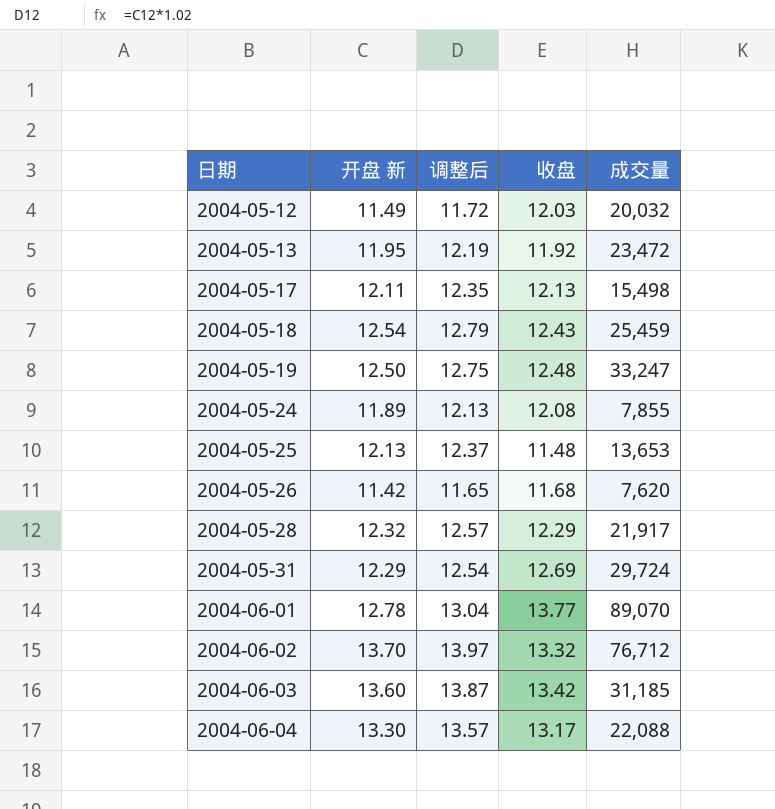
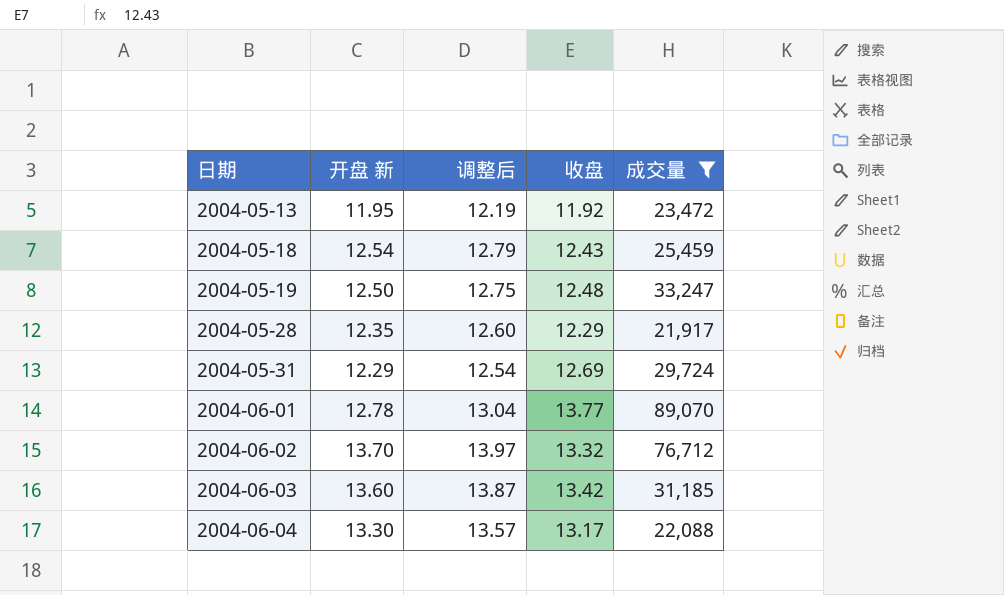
filter: none -> 成交量 >= 21,917
2004-05-28 | 开盘 新: 12.32 -> 12.35
2004-05-28 | 调整后: 12.57 -> 12.60

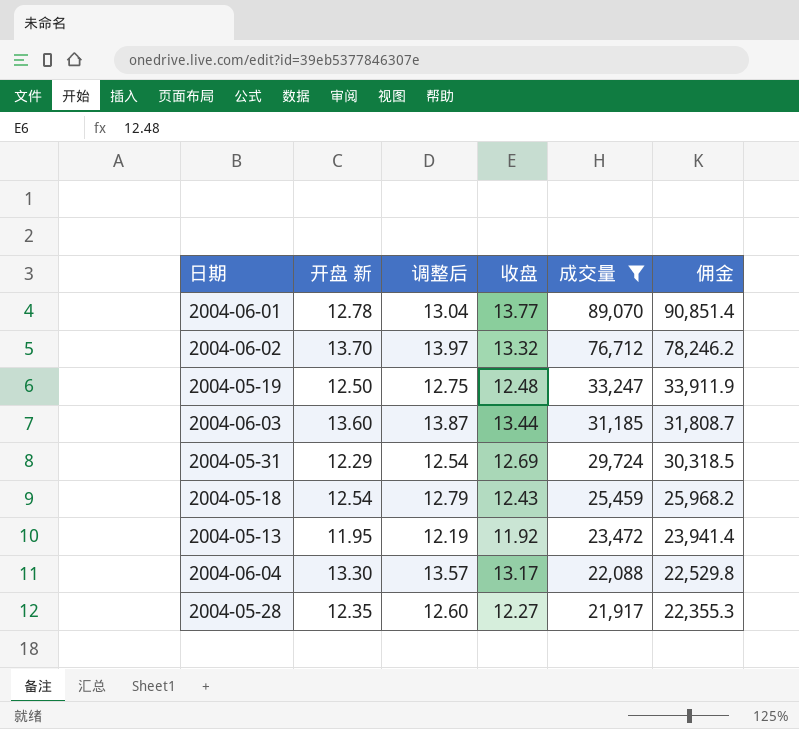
row order: 日期 ascending -> 成交量 descending
column 佣金 | formula: none -> [成交量] * 1.02
2004-06-03 | 收盘: 13.42 -> 13.44
2004-05-28 | 收盘: 12.29 -> 12.27

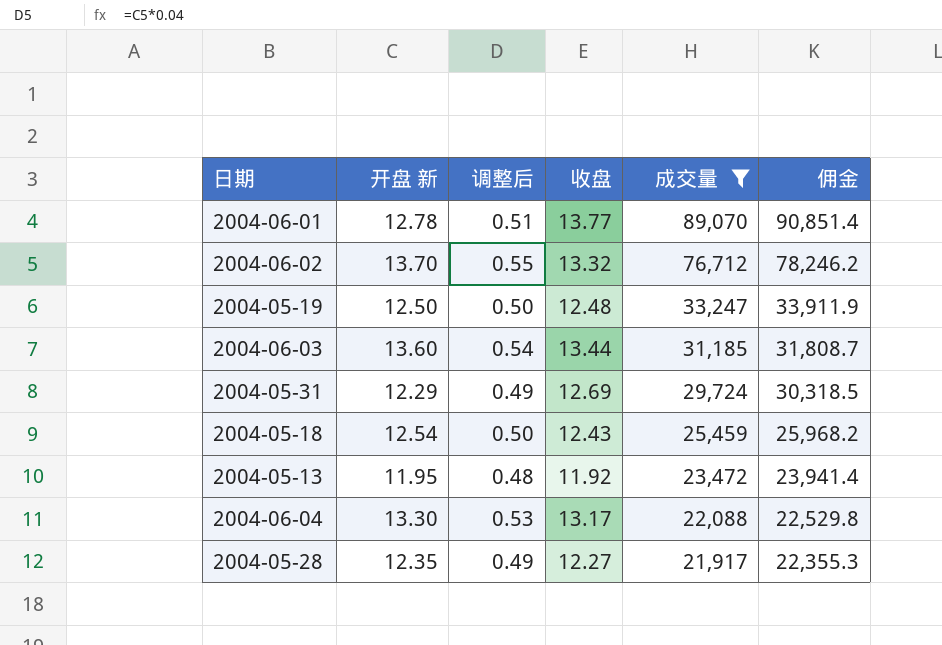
column 调整后 | formula: [开盘 新] * 1.02 -> [开盘 新] * 0.04

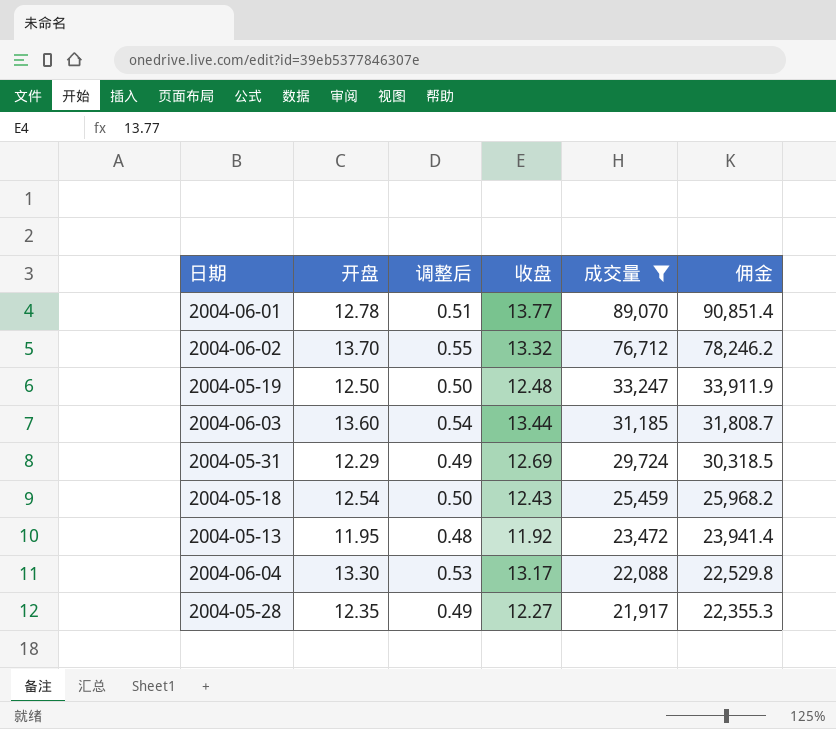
column name: 开盘 新 -> 开盘

